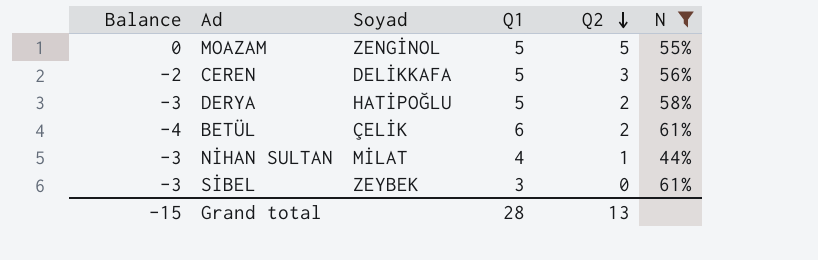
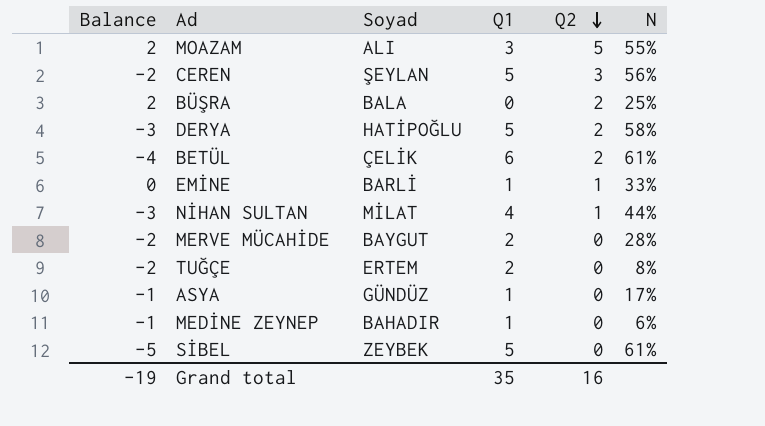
filter: N >= 44% -> none
MOAZAM | Balance: 0 -> 2
MOAZAM | Soyad: ZENGİNOL -> ALI
MOAZAM | Q1: 5 -> 3
CEREN | Soyad: DELİKKAFA -> ŞEYLAN
SİBEL | Balance: -3 -> -5
SİBEL | Q1: 3 -> 5
Grand total | Balance: -15 -> -19
Grand total | Q1: 28 -> 35
Grand total | Q2: 13 -> 16

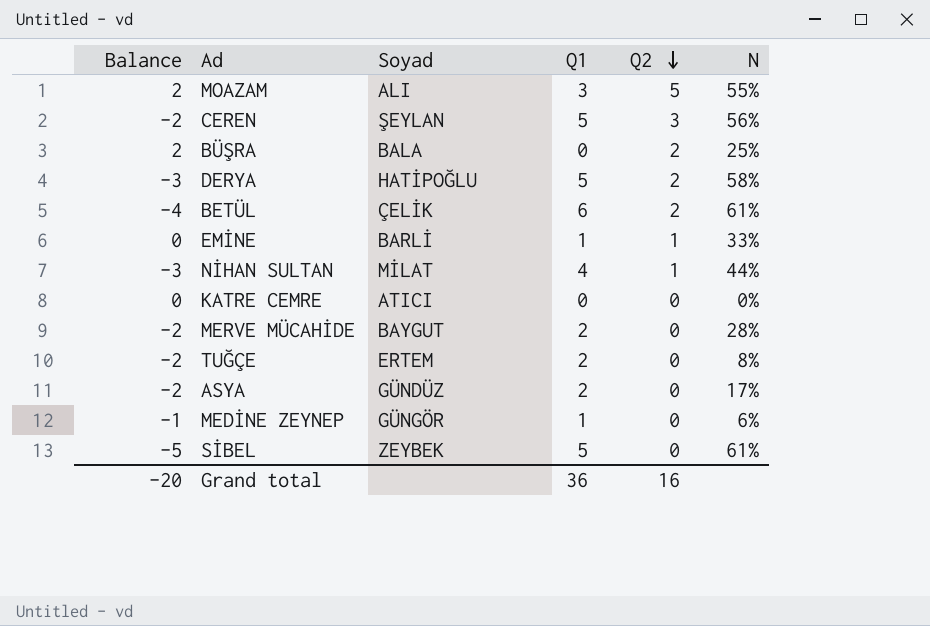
row KATRE CEMRE: none -> 0 | ATICI | 0 | 0 | 0%
ASYA | Balance: -1 -> -2
ASYA | Q1: 1 -> 2
MEDİNE ZEYNEP | Soyad: BAHADIR -> GÜNGÖR
Grand total | Balance: -19 -> -20
Grand total | Q1: 35 -> 36

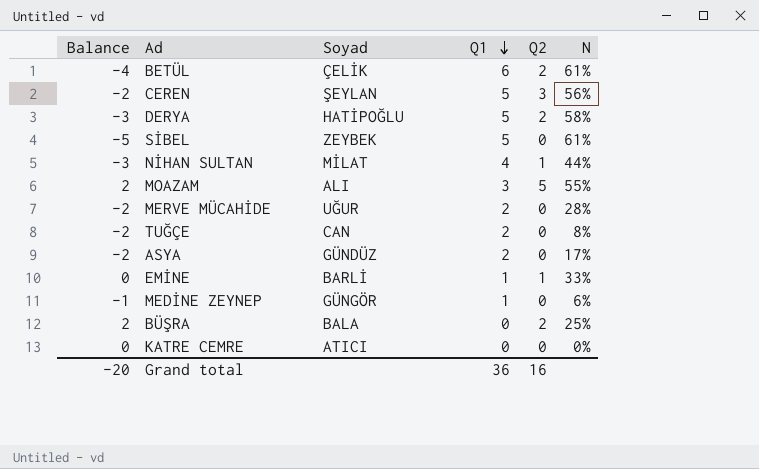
row order: Q2 descending -> Q1 descending
MERVE MÜCAHİDE | Soyad: BAYGUT -> UĞUR
TUĞÇE | Soyad: ERTEM -> CAN

